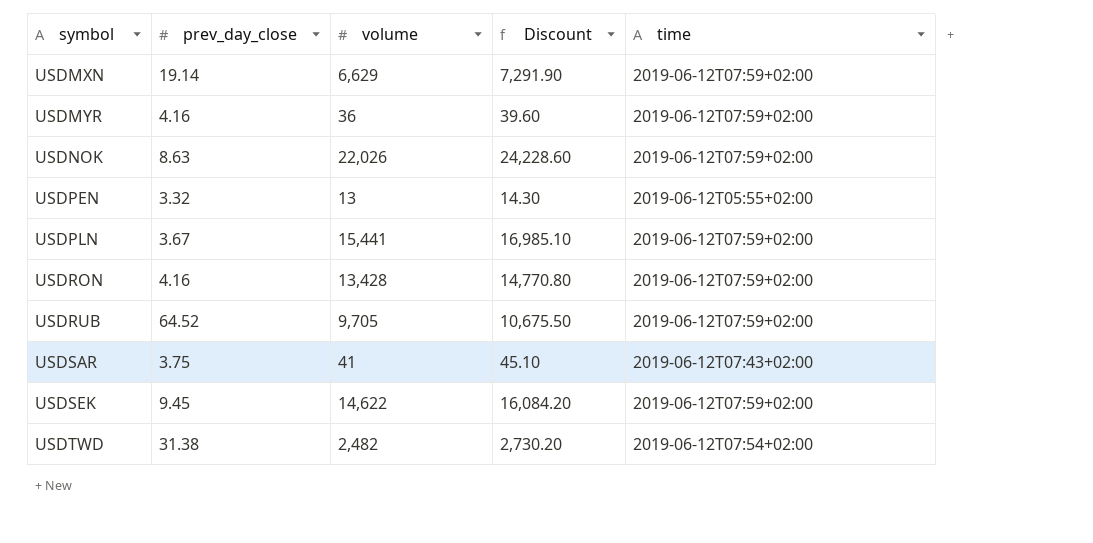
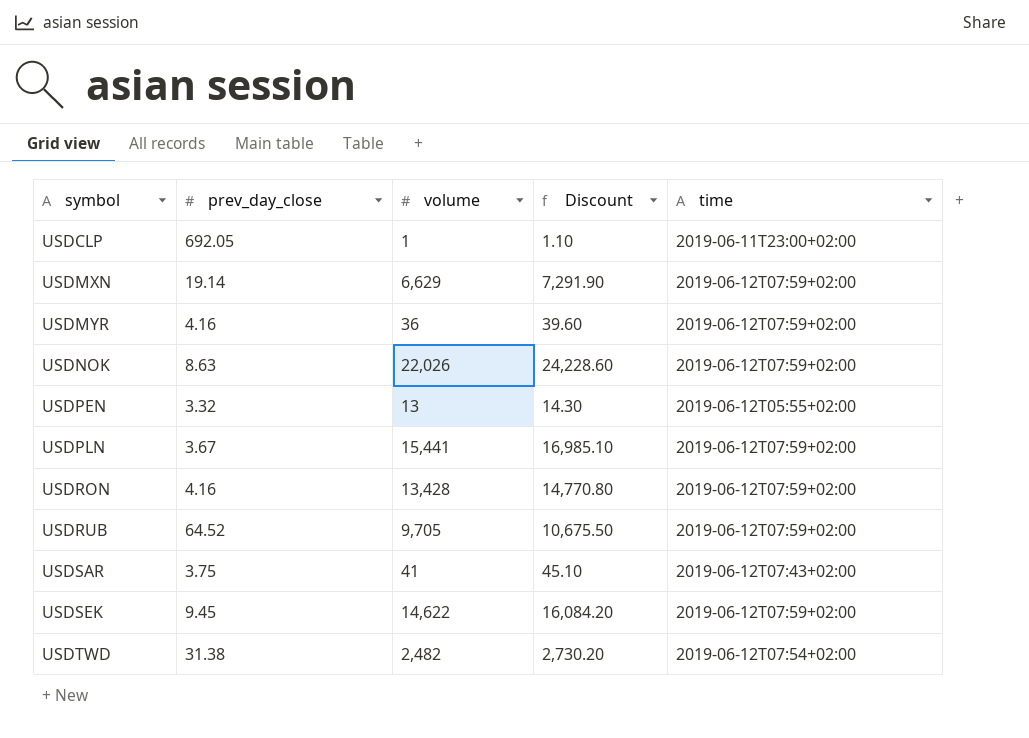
row USDCLP: none -> 692.05 | 1 | 1.10 | 2019-06-11T23:00+02:00

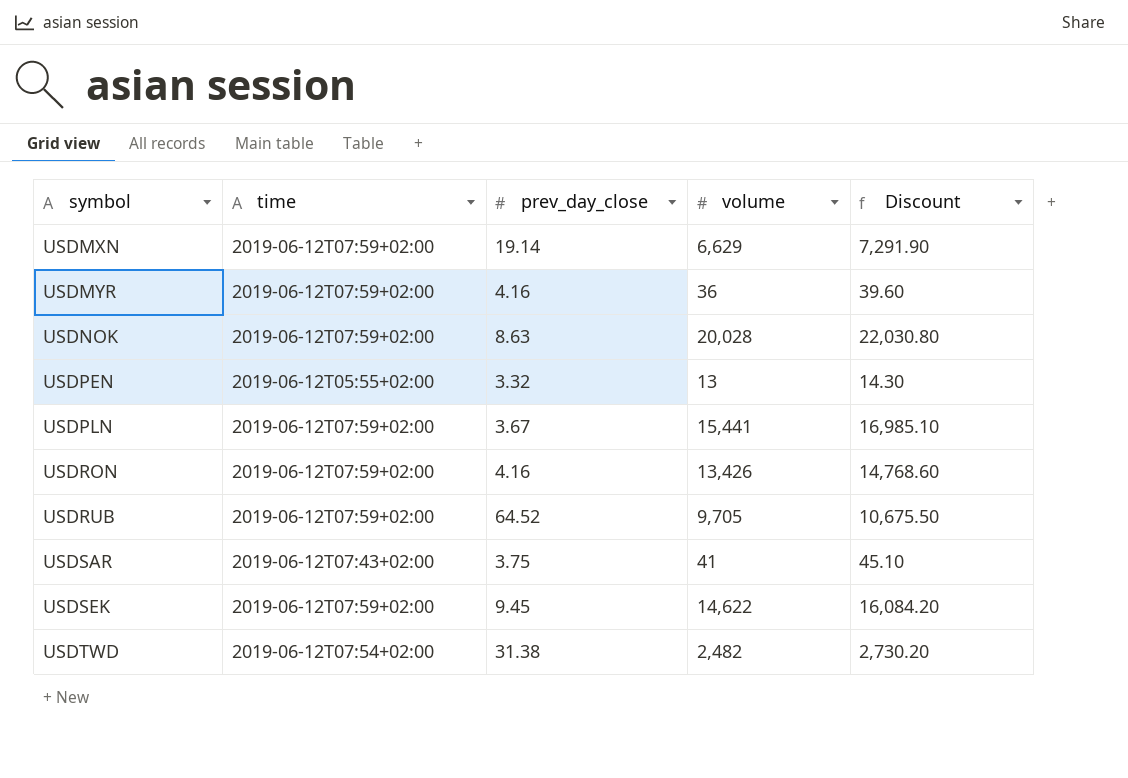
column time | position: 5 -> 2
row USDCLP: 692.05 | 1 | 1.10 | 2019-06-11T23:00+02:00 -> none
USDNOK | volume: 22,026 -> 20,028
USDNOK | Discount: 24,228.60 -> 22,030.80
USDRON | volume: 13,428 -> 13,426
USDRON | Discount: 14,770.80 -> 14,768.60

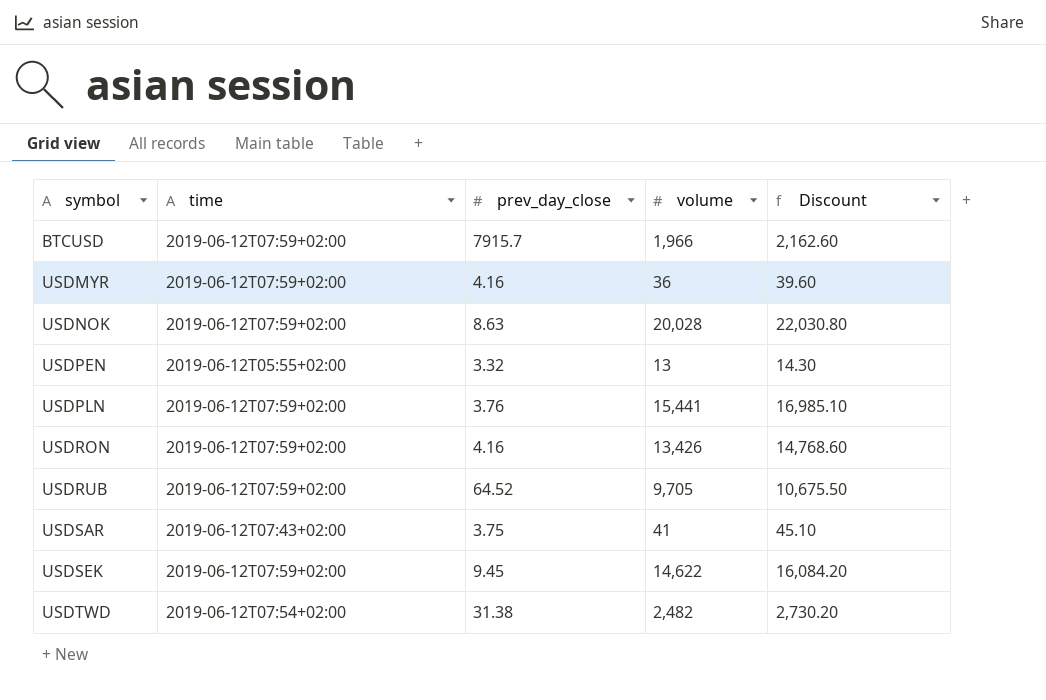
row USDMXN: 2019-06-12T07:59+02:00 | 19.14 | 6,629 | 7,291.90 -> none
row BTCUSD: none -> 2019-06-12T07:59+02:00 | 7915.7 | 1,966 | 2,162.60
USDPLN | prev_day_close: 3.67 -> 3.76

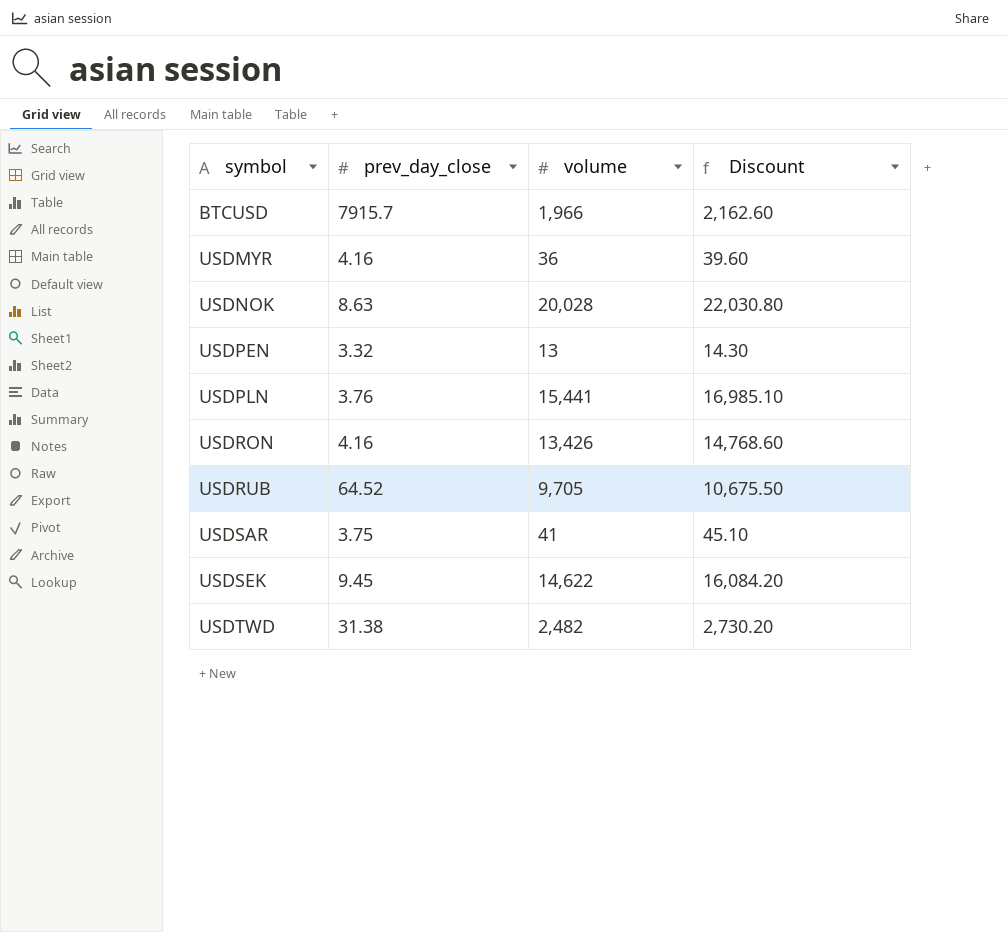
column time | position: 2 -> none

